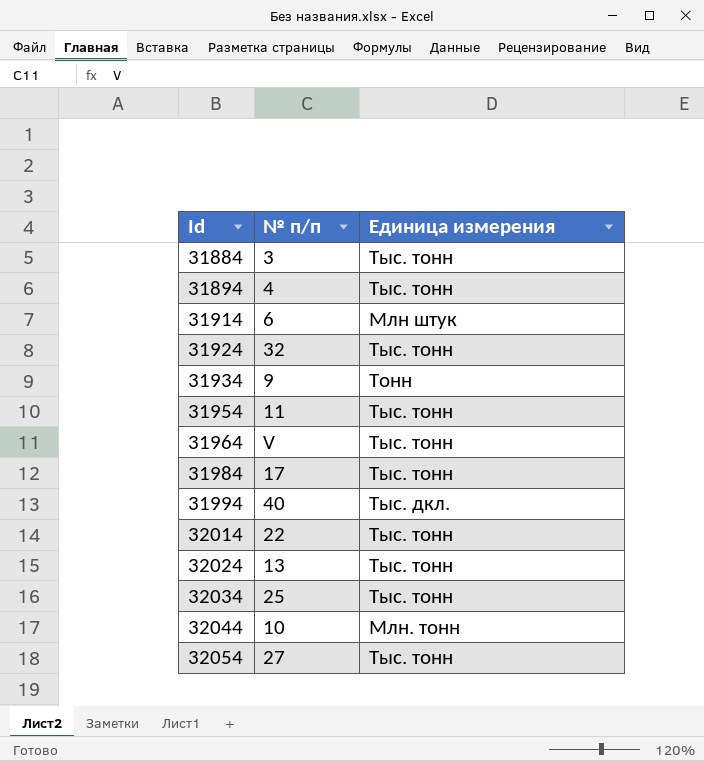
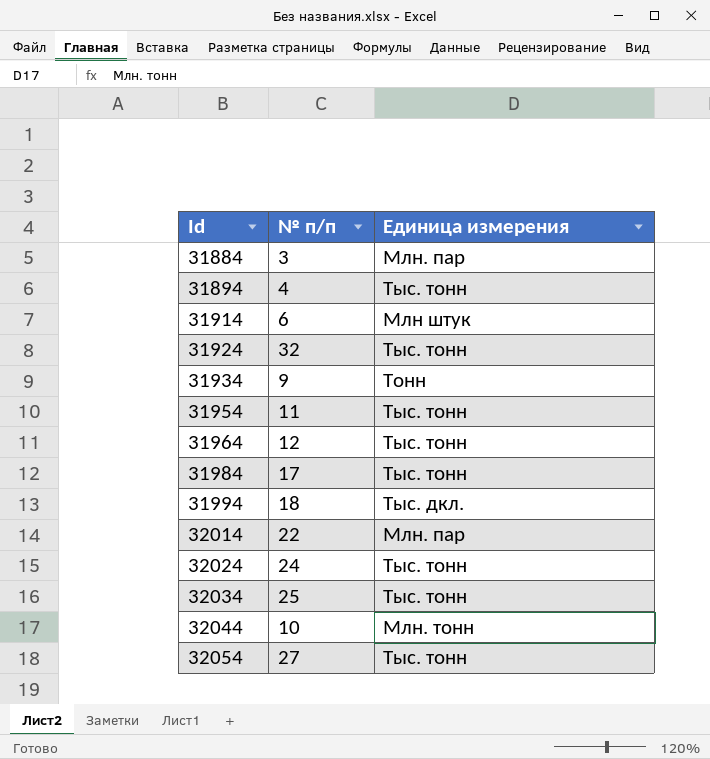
31884 | Единица измерения: Тыс. тонн -> Млн. пар
31964 | № п/п: V -> 12
31994 | № п/п: 40 -> 18
32014 | Единица измерения: Тыс. тонн -> Млн. пар
32024 | № п/п: 13 -> 24

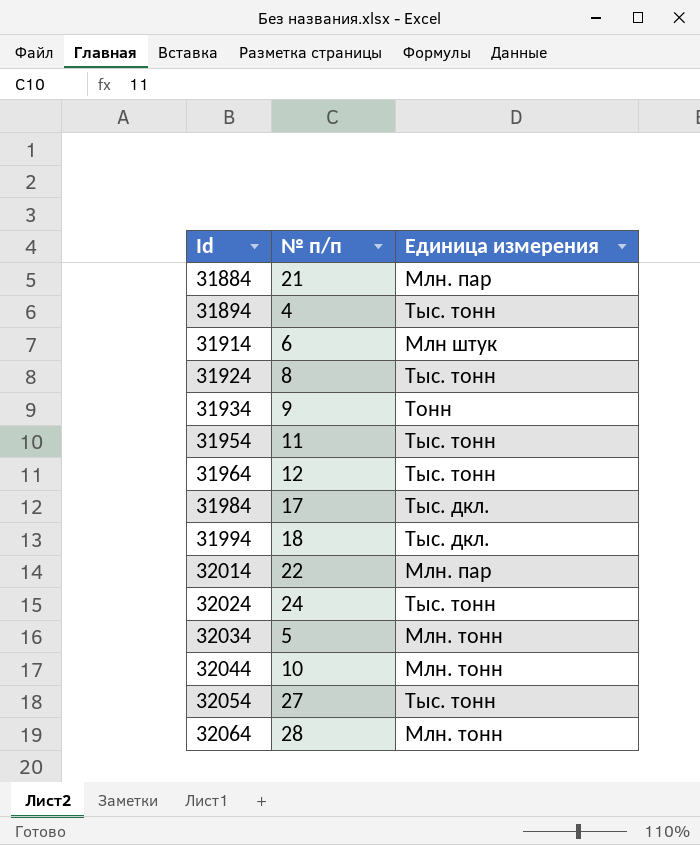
31884 | № п/п: 3 -> 21
31924 | № п/п: 32 -> 8
31984 | Единица измерения: Тыс. тонн -> Тыс. дкл.
32034 | № п/п: 25 -> 5
32034 | Единица измерения: Тыс. тонн -> Млн. тонн
row 32064: none -> 28 | Млн. тонн

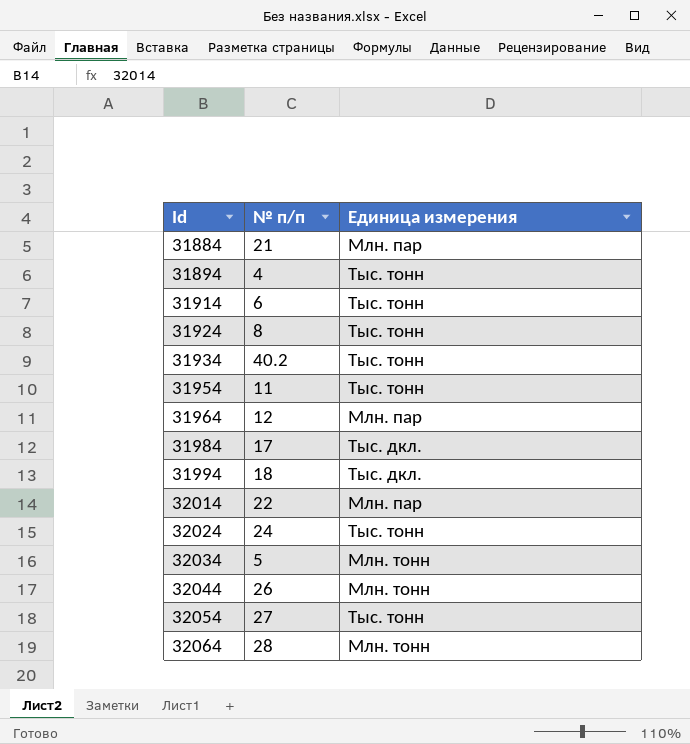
31914 | Единица измерения: Млн штук -> Тыс. тонн
31934 | № п/п: 9 -> 40.2
31934 | Единица измерения: Тонн -> Тыс. тонн
31964 | Единица измерения: Тыс. тонн -> Млн. пар
32044 | № п/п: 10 -> 26

